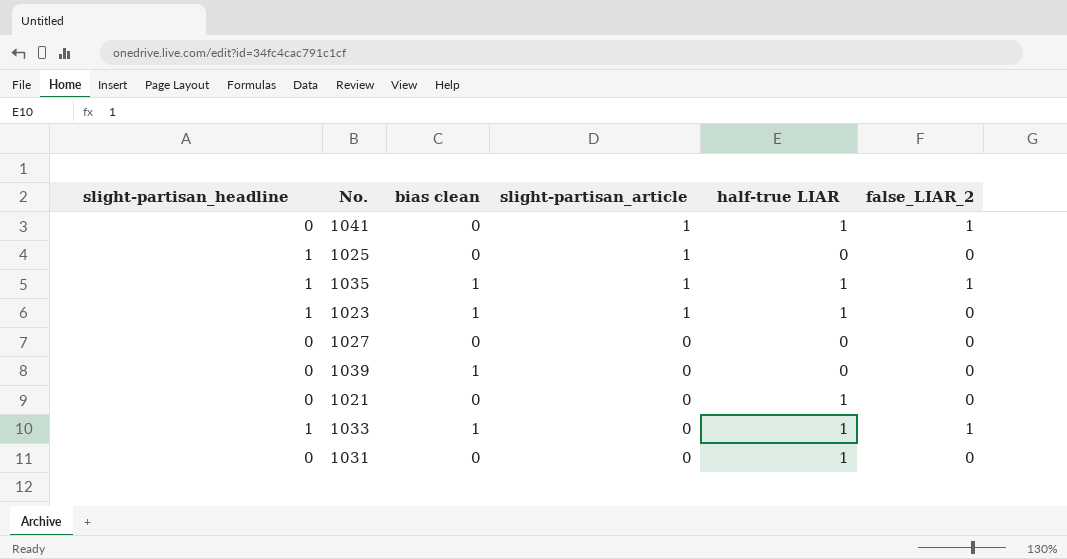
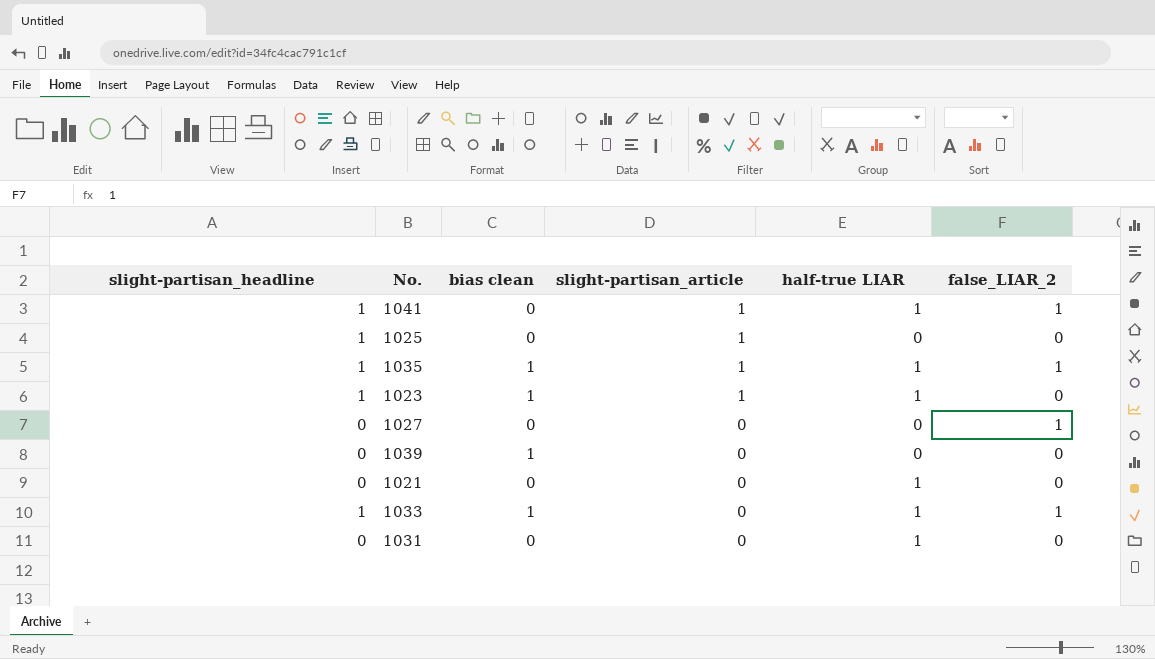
1041 | slight-partisan_headline: 0 -> 1
1027 | false_LIAR_2: 0 -> 1

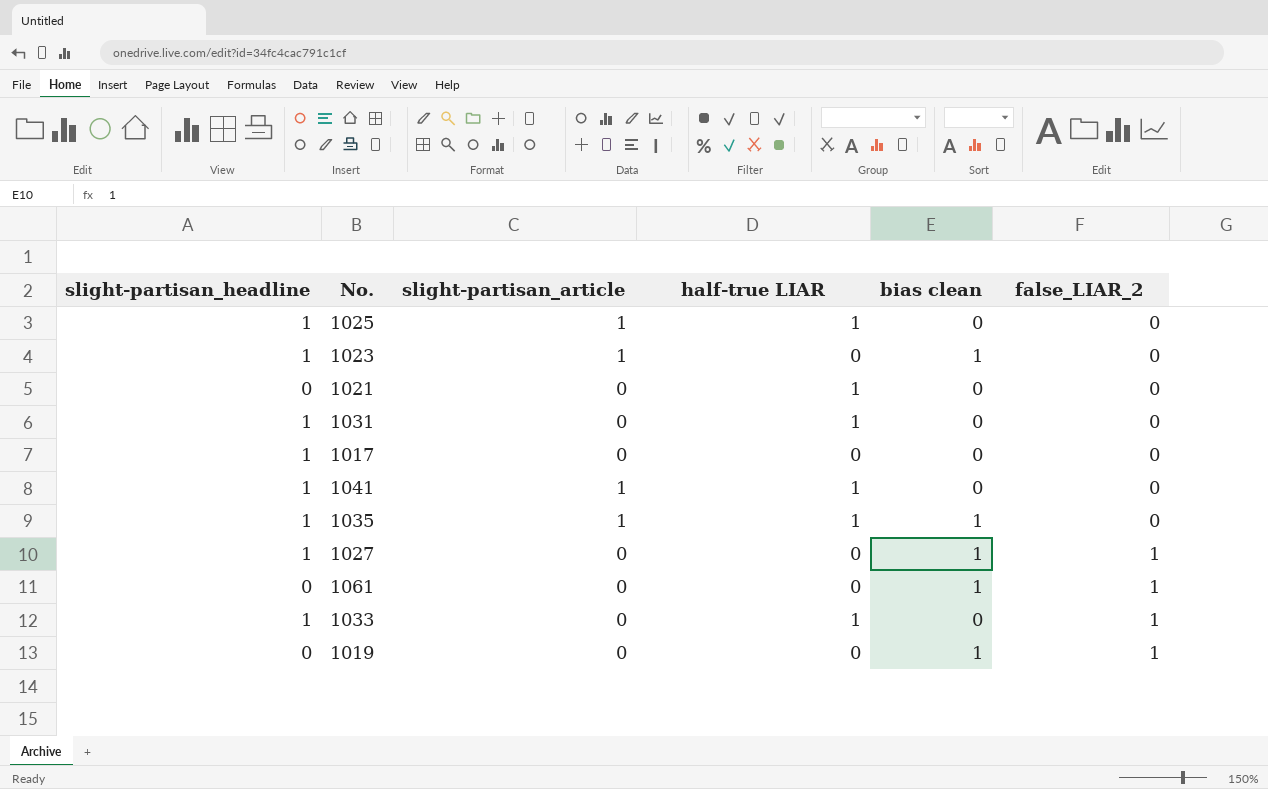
row order: slight-partisan_article descending -> false_LIAR_2 ascending
column bias clean | position: 3 -> 5
row 1039: 0 | 1 | 0 | 0 | 0 -> none
1025 | half-true LIAR: 0 -> 1
1023 | half-true LIAR: 1 -> 0
1031 | slight-partisan_headline: 0 -> 1
row 1017: none -> 1 | 0 | 0 | 0 | 0
1041 | false_LIAR_2: 1 -> 0
1035 | false_LIAR_2: 1 -> 0
1027 | slight-partisan_headline: 0 -> 1
1027 | bias clean: 0 -> 1
row 1061: none -> 0 | 0 | 0 | 1 | 1
1033 | bias clean: 1 -> 0
row 1019: none -> 0 | 0 | 0 | 1 | 1

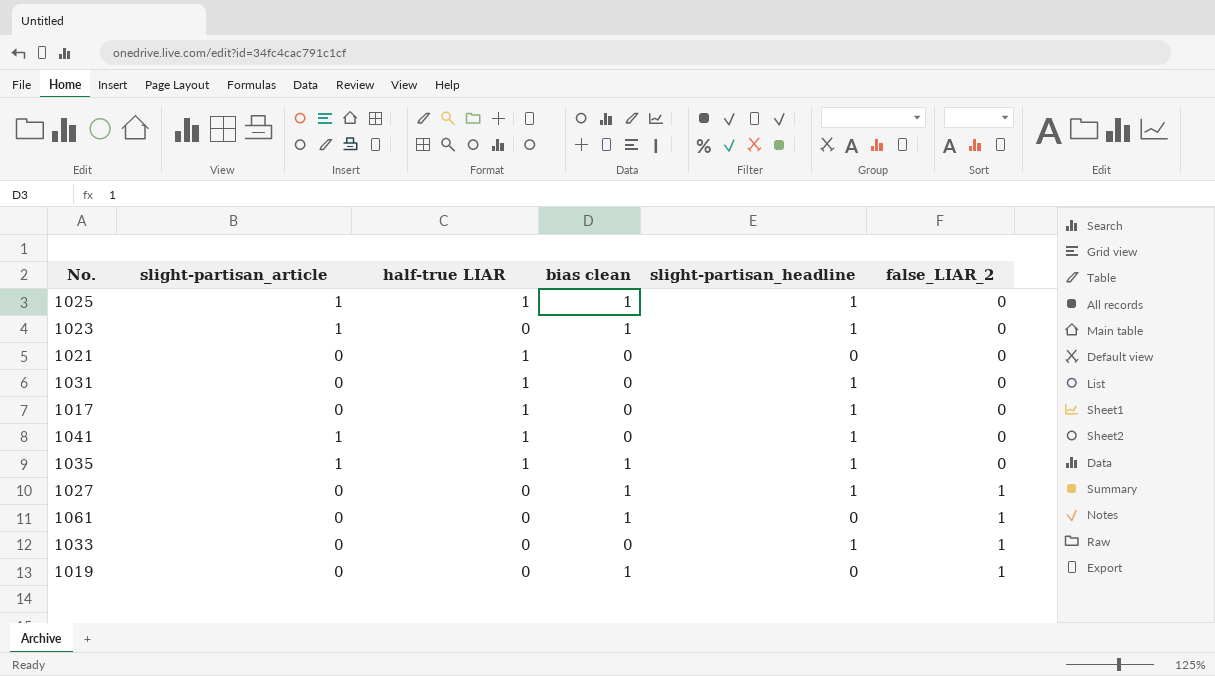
column slight-partisan_headline | position: 1 -> 5
1025 | bias clean: 0 -> 1
1017 | half-true LIAR: 0 -> 1
1033 | half-true LIAR: 1 -> 0

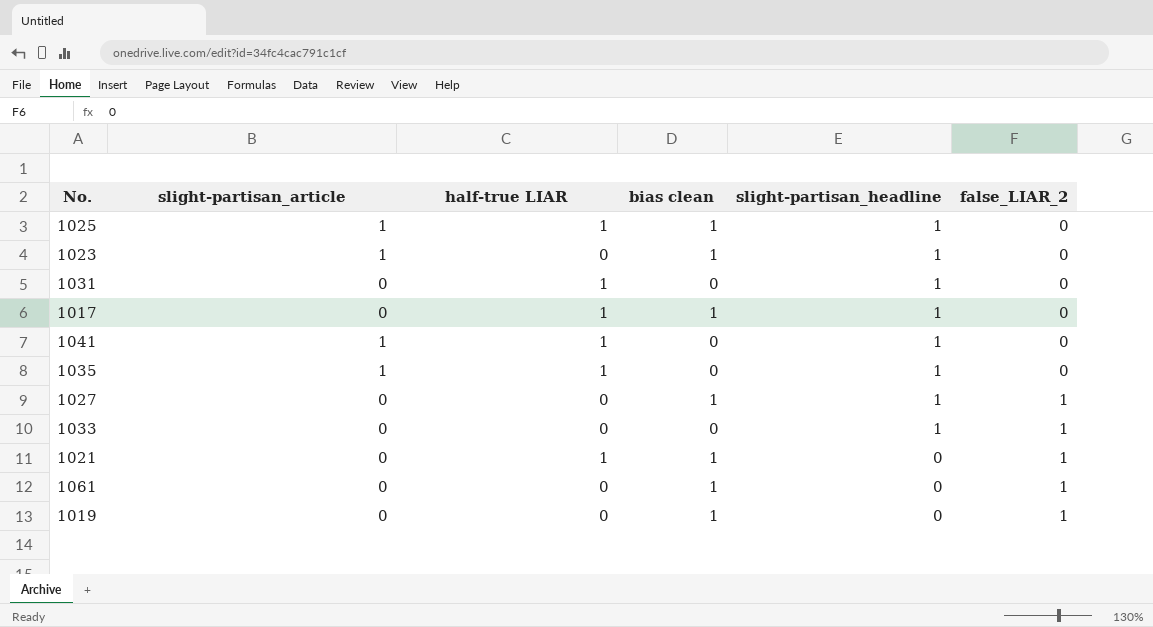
row order: false_LIAR_2 ascending -> slight-partisan_headline descending
1017 | bias clean: 0 -> 1
1035 | bias clean: 1 -> 0
1021 | bias clean: 0 -> 1
1021 | false_LIAR_2: 0 -> 1

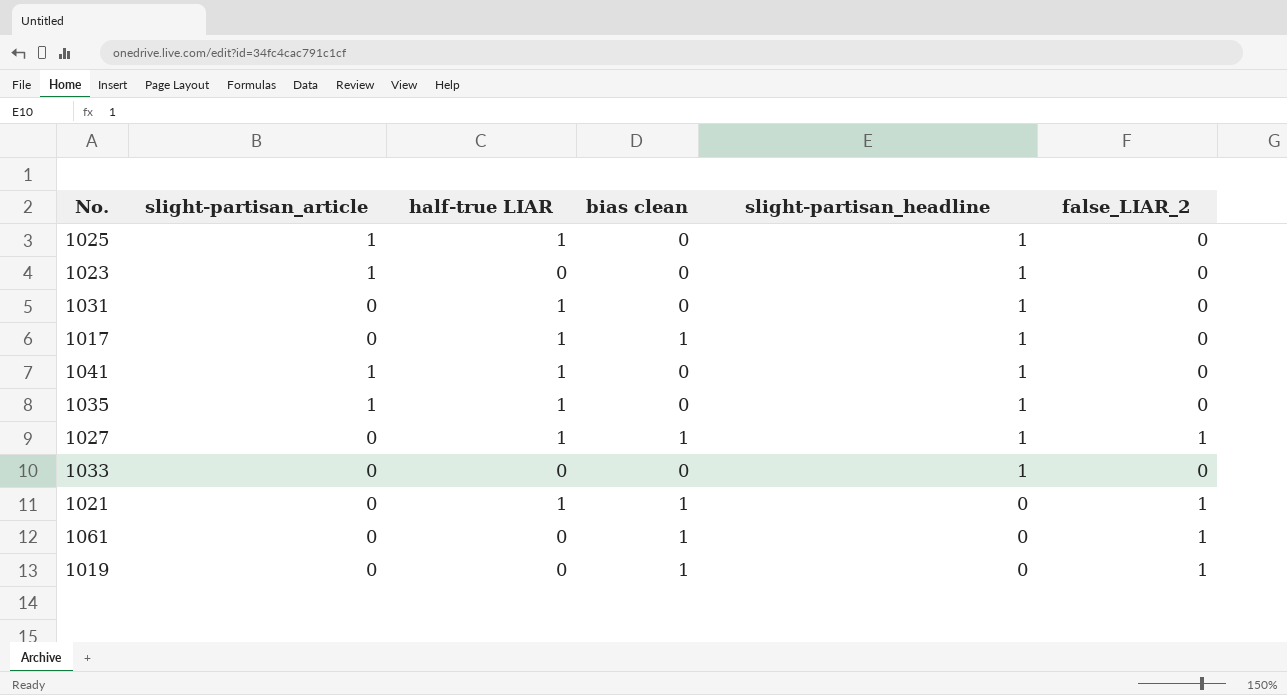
1025 | bias clean: 1 -> 0
1023 | bias clean: 1 -> 0
1027 | half-true LIAR: 0 -> 1
1033 | false_LIAR_2: 1 -> 0

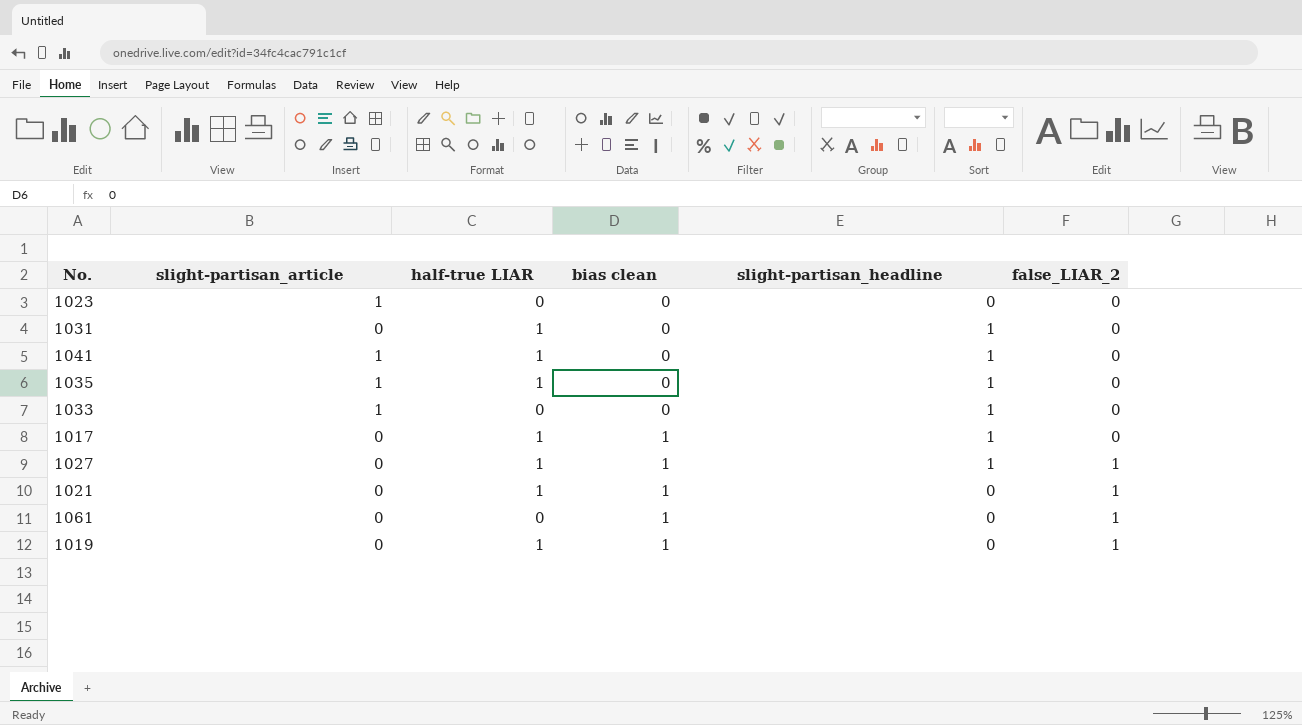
row order: slight-partisan_headline descending -> bias clean ascending
row 1025: 1 | 1 | 0 | 1 | 0 -> none
1023 | slight-partisan_headline: 1 -> 0
1033 | slight-partisan_article: 0 -> 1
1019 | half-true LIAR: 0 -> 1

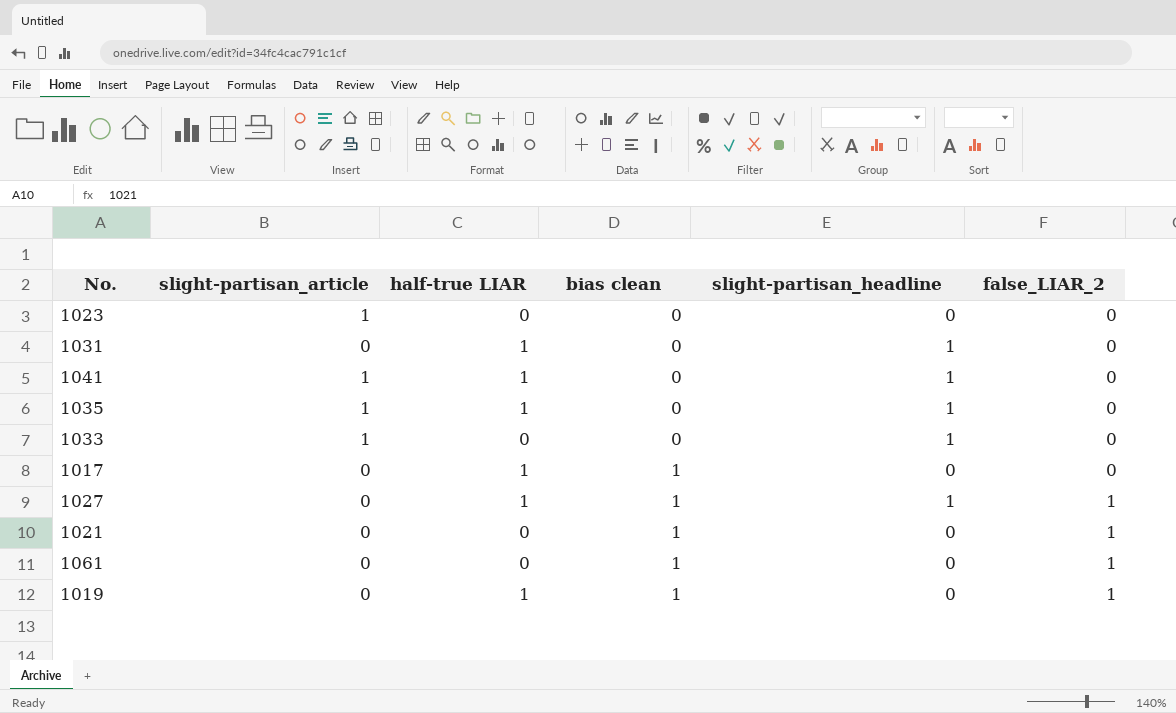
1017 | slight-partisan_headline: 1 -> 0
1021 | half-true LIAR: 1 -> 0

